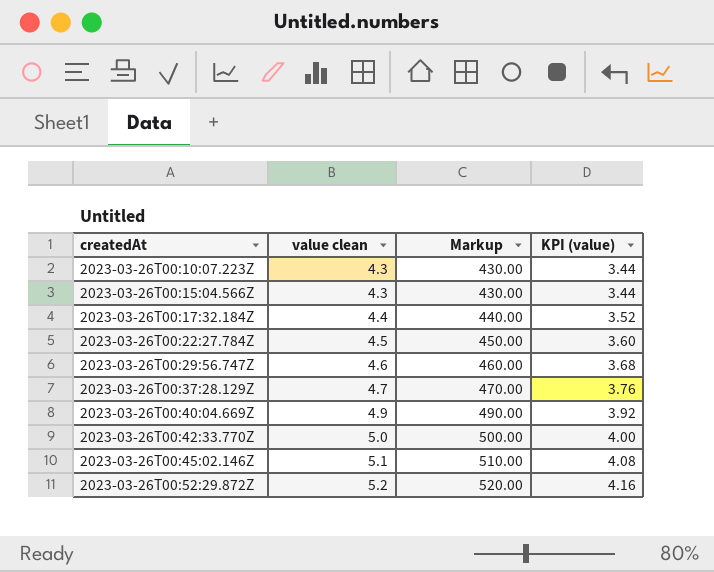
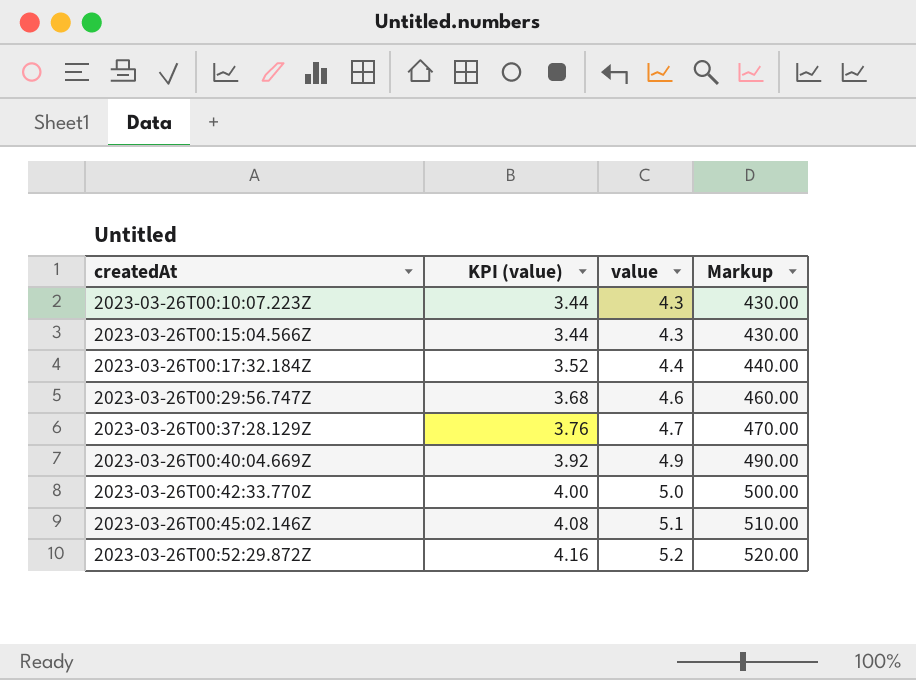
column KPI (value) | position: 4 -> 2
column name: value clean -> value
row 2023-03-26T00:22:27.784Z: 4.5 | 450.00 | 3.60 -> none

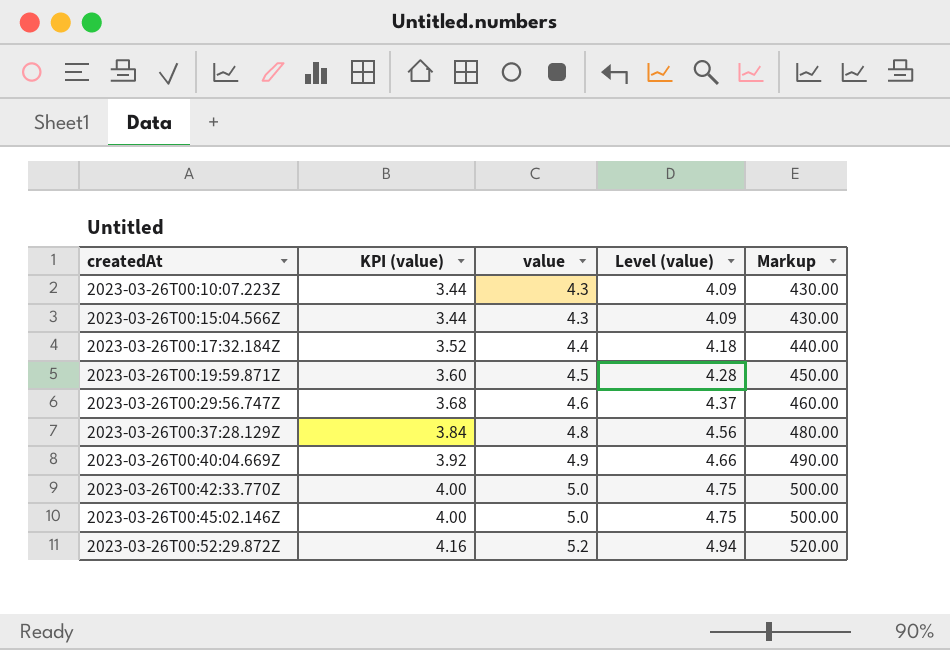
column Level (value) | formula: none -> [value] * 0.95
row 2023-03-26T00:19:59.871Z: none -> 3.60 | 4.5 | 4.28 | 450.00
2023-03-26T00:37:28.129Z | KPI (value): 3.76 -> 3.84
2023-03-26T00:37:28.129Z | value: 4.7 -> 4.8
2023-03-26T00:37:28.129Z | Markup: 470.00 -> 480.00
2023-03-26T00:45:02.146Z | KPI (value): 4.08 -> 4.00
2023-03-26T00:45:02.146Z | value: 5.1 -> 5.0
2023-03-26T00:45:02.146Z | Markup: 510.00 -> 500.00

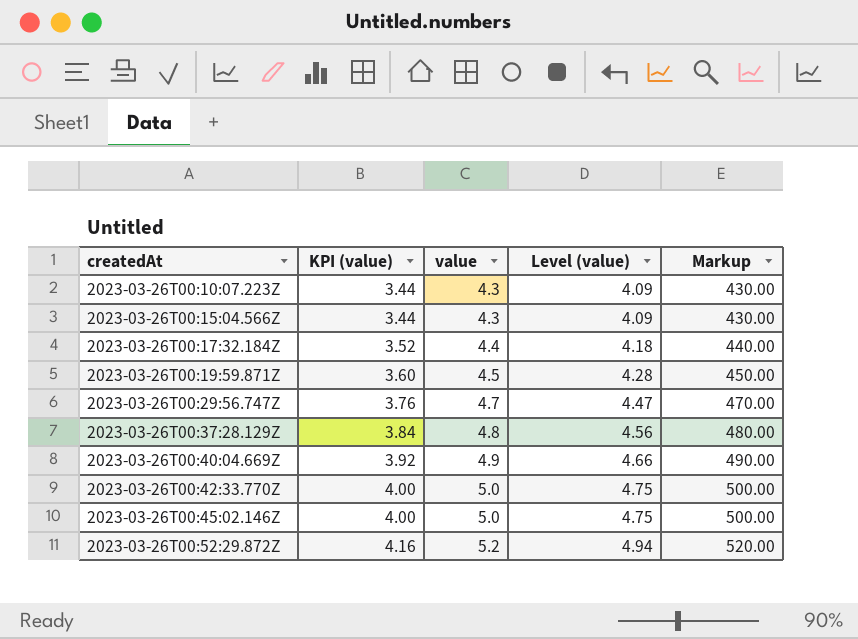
2023-03-26T00:29:56.747Z | KPI (value): 3.68 -> 3.76
2023-03-26T00:29:56.747Z | value: 4.6 -> 4.7
2023-03-26T00:29:56.747Z | Level (value): 4.37 -> 4.47
2023-03-26T00:29:56.747Z | Markup: 460.00 -> 470.00

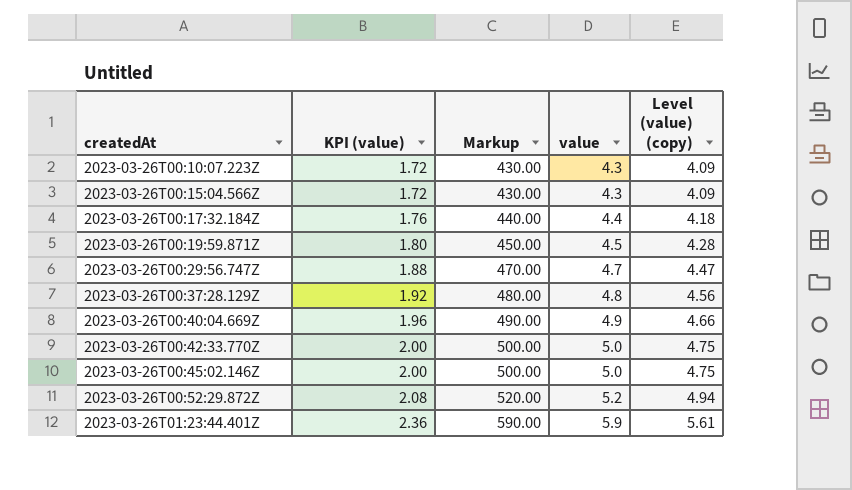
column KPI (value) | formula: [value] * 0.8 -> [value] * 0.4
column Markup | position: 5 -> 3
column name: Level (value) -> Level (value) (copy)
row 2023-03-26T01:23:44.401Z: none -> 2.36 | 590.00 | 5.9 | 5.61

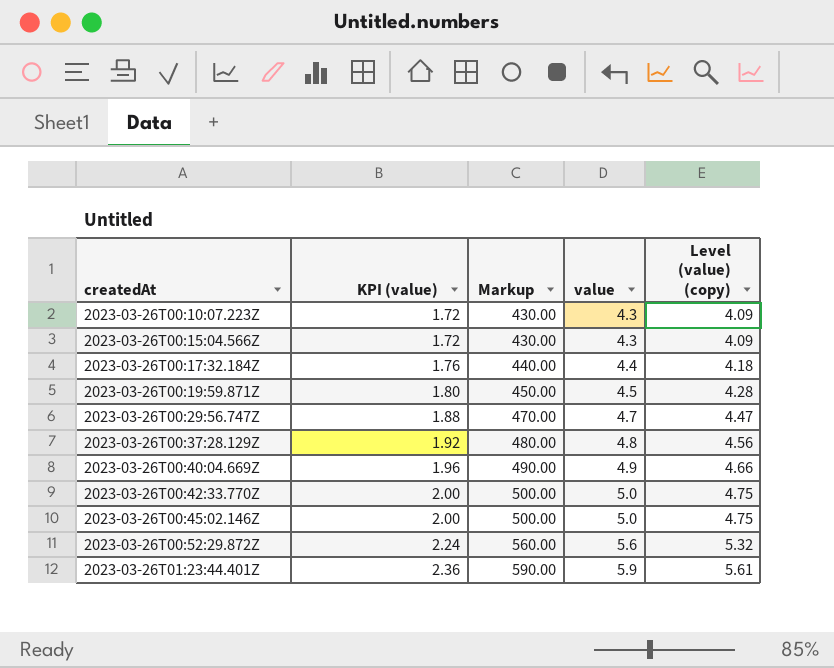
2023-03-26T00:52:29.872Z | KPI (value): 2.08 -> 2.24
2023-03-26T00:52:29.872Z | Markup: 520.00 -> 560.00
2023-03-26T00:52:29.872Z | value: 5.2 -> 5.6
2023-03-26T00:52:29.872Z | Level (value) (copy): 4.94 -> 5.32

